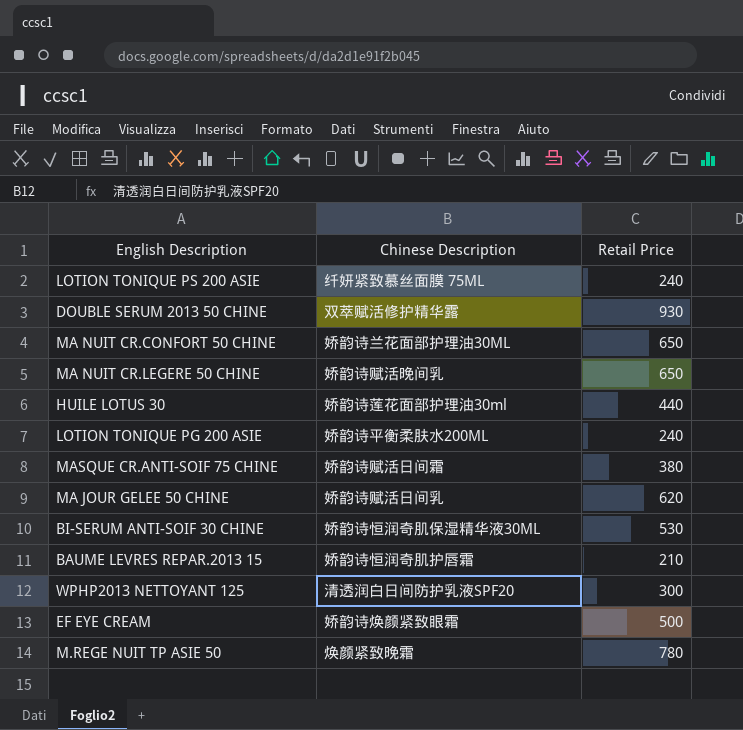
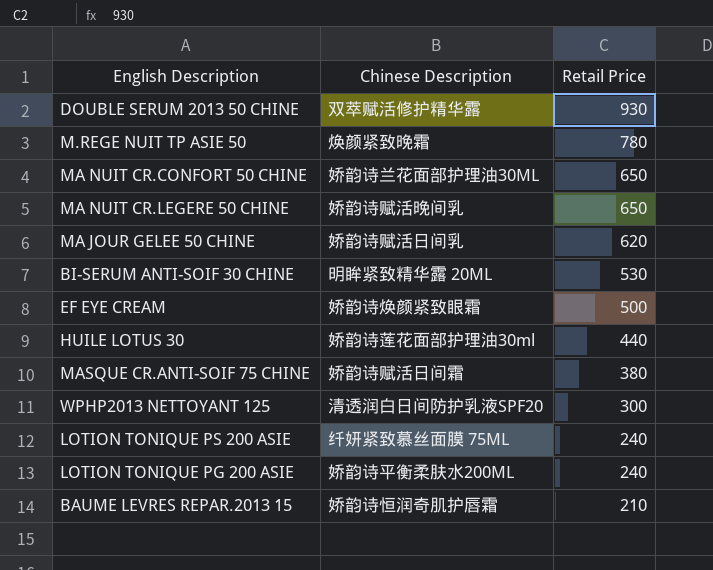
row order: none -> Retail Price descending
BI-SERUM ANTI-SOIF 30 CHINE | Chinese Description: 娇韵诗恒润奇肌保湿精华液30ML -> 明眸紧致精华露 20ML

